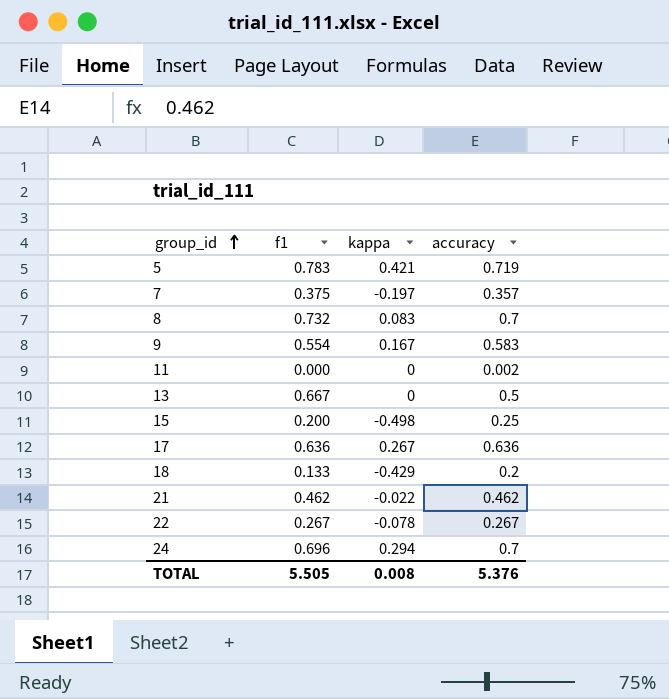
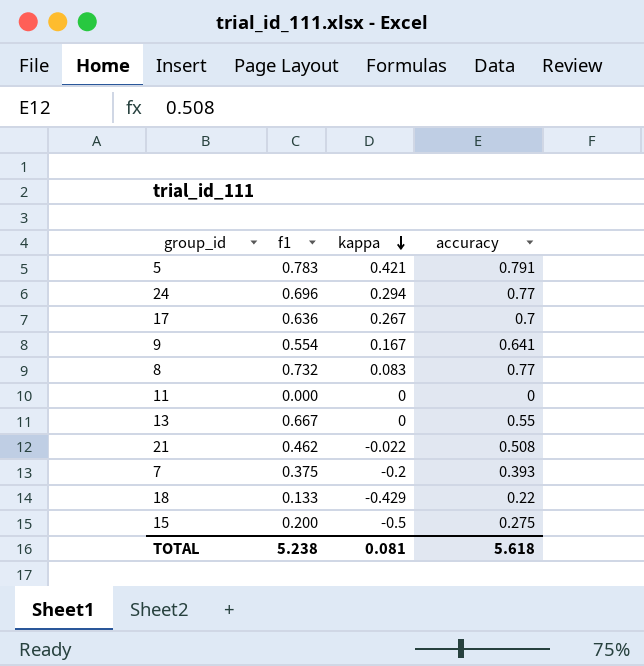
row order: group_id ascending -> kappa descending
row 22: 0.267 | -0.078 | 0.267 -> none
5 | accuracy: 0.719 -> 0.791
24 | accuracy: 0.7 -> 0.77
17 | accuracy: 0.636 -> 0.7
9 | accuracy: 0.583 -> 0.641
8 | accuracy: 0.7 -> 0.77
11 | accuracy: 0.002 -> 0
13 | accuracy: 0.5 -> 0.55
21 | accuracy: 0.462 -> 0.508
7 | kappa: -0.197 -> -0.2
7 | accuracy: 0.357 -> 0.393
18 | accuracy: 0.2 -> 0.22
15 | kappa: -0.498 -> -0.5
15 | accuracy: 0.25 -> 0.275
TOTAL | f1: 5.505 -> 5.238
TOTAL | kappa: 0.008 -> 0.081
TOTAL | accuracy: 5.376 -> 5.618

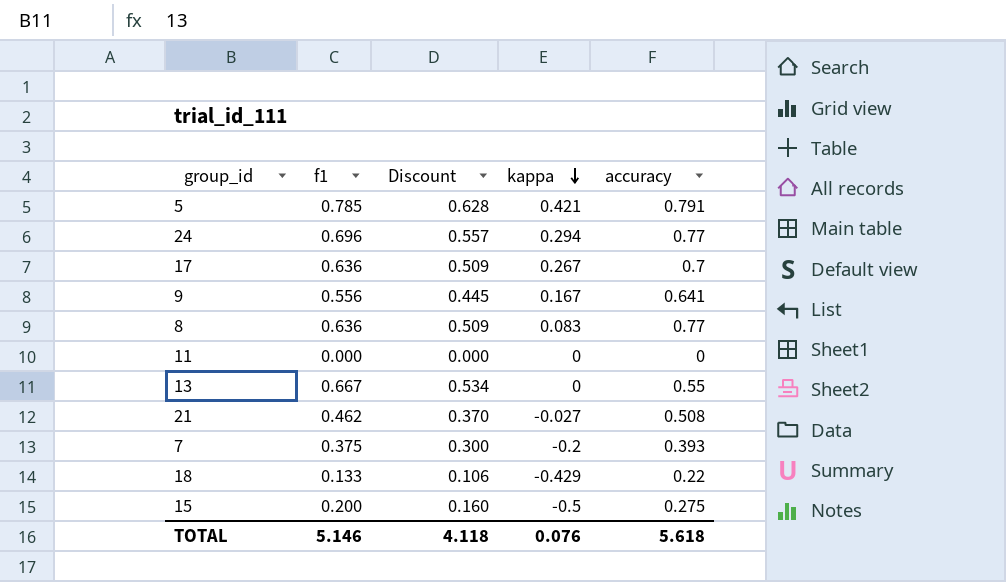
column Discount | formula: none -> [f1] * 0.8
5 | f1: 0.783 -> 0.785
9 | f1: 0.554 -> 0.556
8 | f1: 0.732 -> 0.636
21 | kappa: -0.022 -> -0.027
TOTAL | f1: 5.238 -> 5.146
TOTAL | kappa: 0.081 -> 0.076

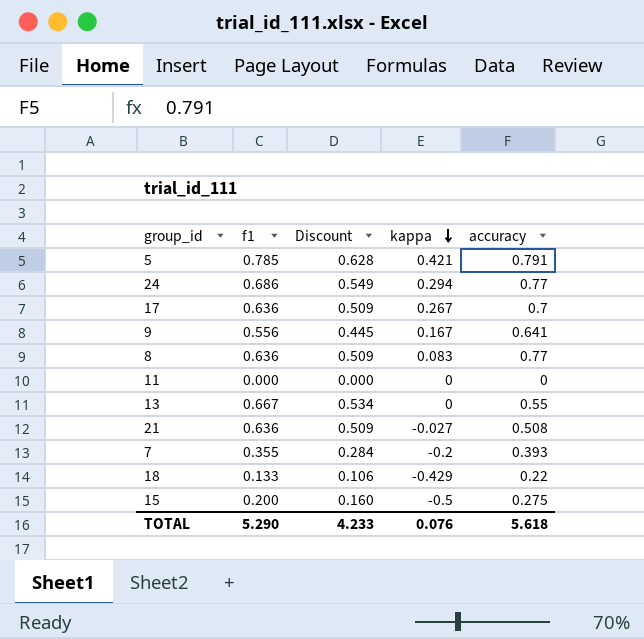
24 | f1: 0.696 -> 0.686
24 | Discount: 0.557 -> 0.549
21 | f1: 0.462 -> 0.636
21 | Discount: 0.370 -> 0.509
7 | f1: 0.375 -> 0.355
7 | Discount: 0.300 -> 0.284
TOTAL | f1: 5.146 -> 5.290
TOTAL | Discount: 4.118 -> 4.233

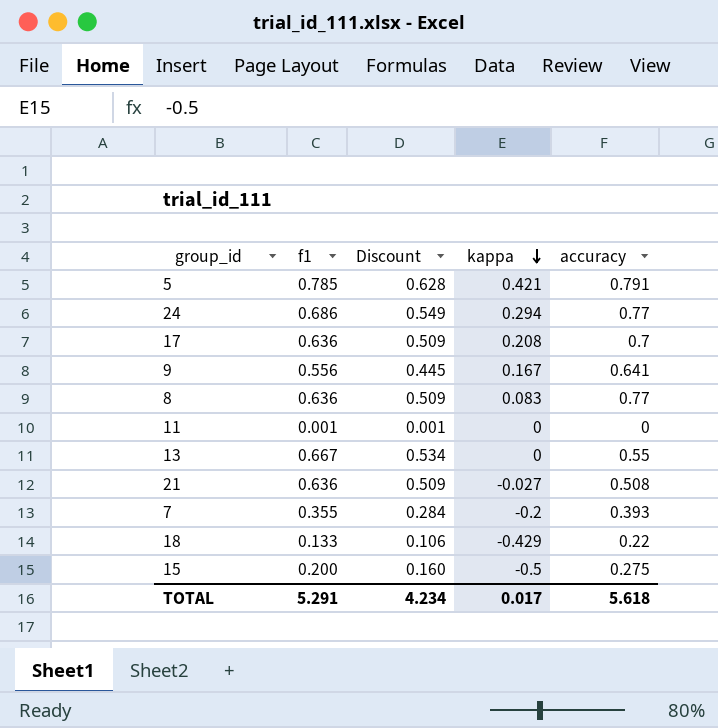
17 | kappa: 0.267 -> 0.208
11 | f1: 0.000 -> 0.001
11 | Discount: 0.000 -> 0.001
TOTAL | f1: 5.290 -> 5.291
TOTAL | Discount: 4.233 -> 4.234
TOTAL | kappa: 0.076 -> 0.017

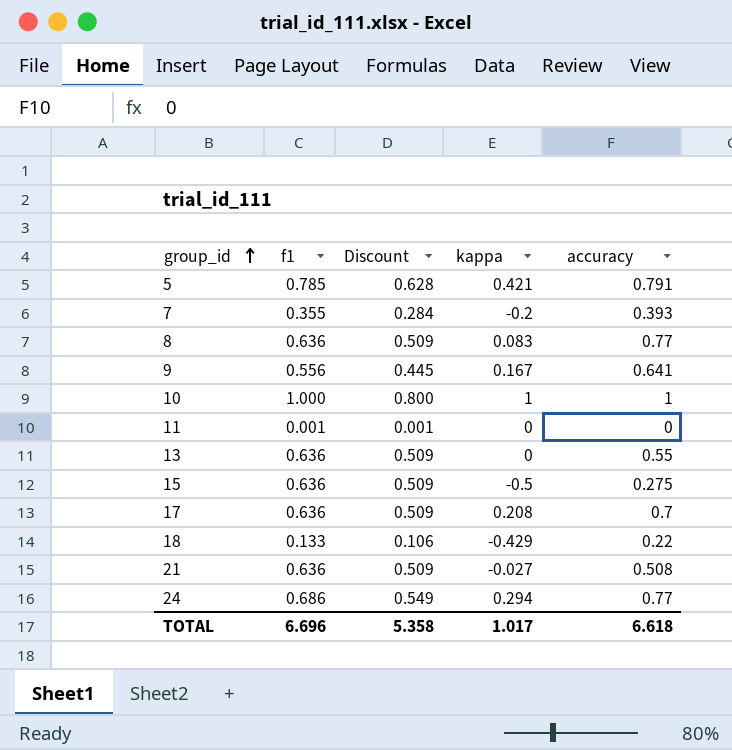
row order: kappa descending -> group_id ascending
row 10: none -> 1.000 | 0.800 | 1 | 1
13 | f1: 0.667 -> 0.636
13 | Discount: 0.534 -> 0.509
15 | f1: 0.200 -> 0.636
15 | Discount: 0.160 -> 0.509
TOTAL | f1: 5.291 -> 6.696
TOTAL | Discount: 4.234 -> 5.358
TOTAL | kappa: 0.017 -> 1.017
TOTAL | accuracy: 5.618 -> 6.618

